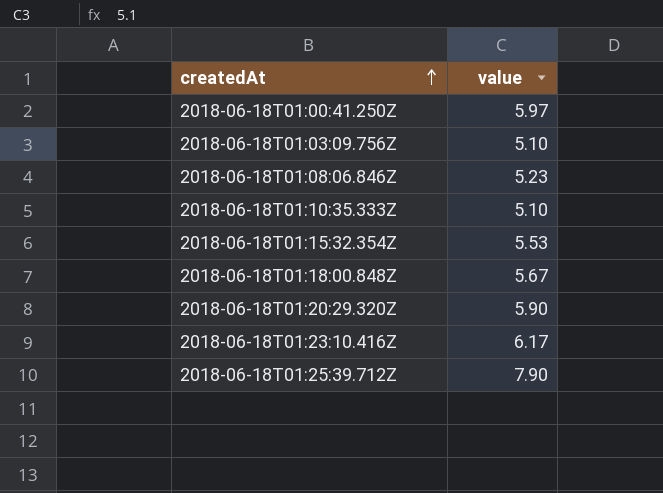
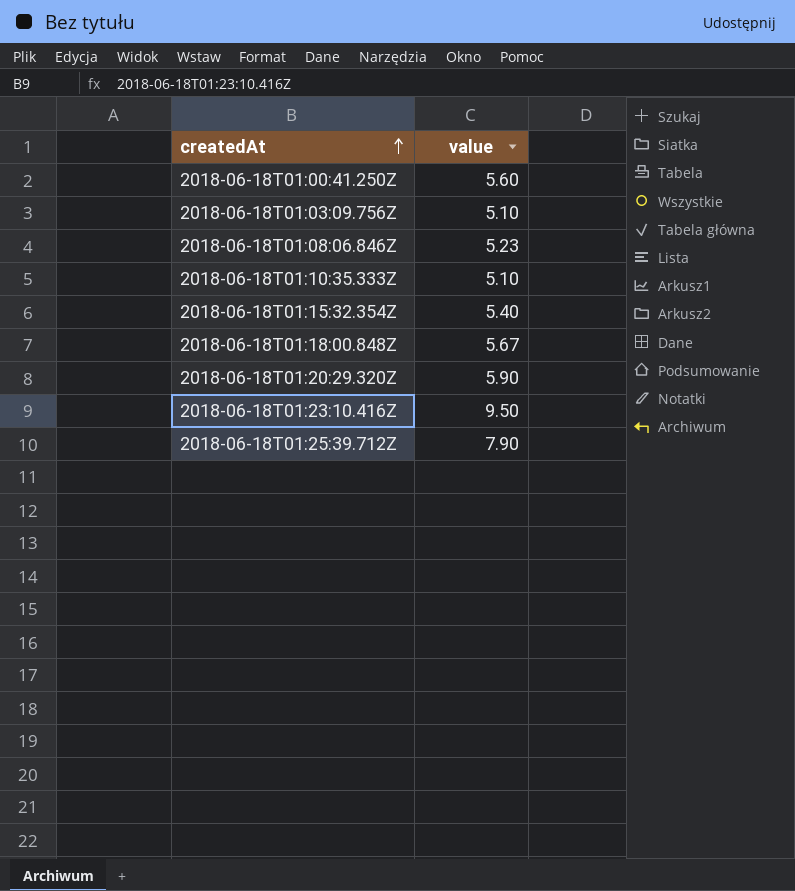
2018-06-18T01:00:41.250Z | value: 5.97 -> 5.60
2018-06-18T01:15:32.354Z | value: 5.53 -> 5.40
2018-06-18T01:23:10.416Z | value: 6.17 -> 9.50

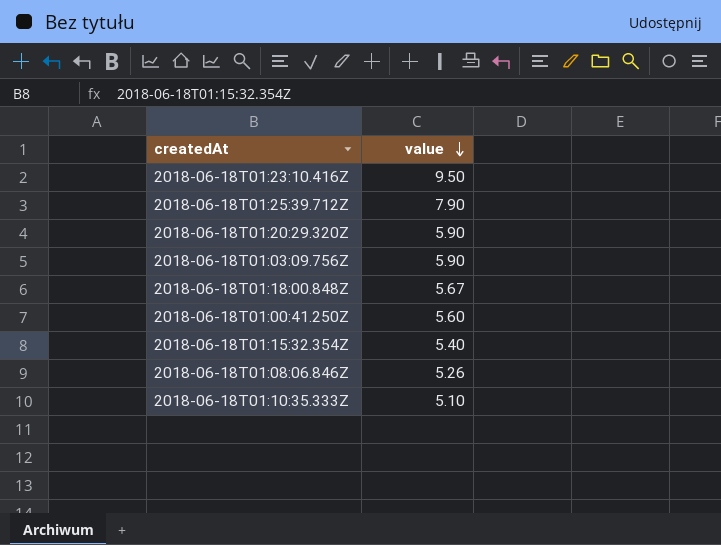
row order: createdAt ascending -> value descending
2018-06-18T01:03:09.756Z | value: 5.10 -> 5.90
2018-06-18T01:08:06.846Z | value: 5.23 -> 5.26

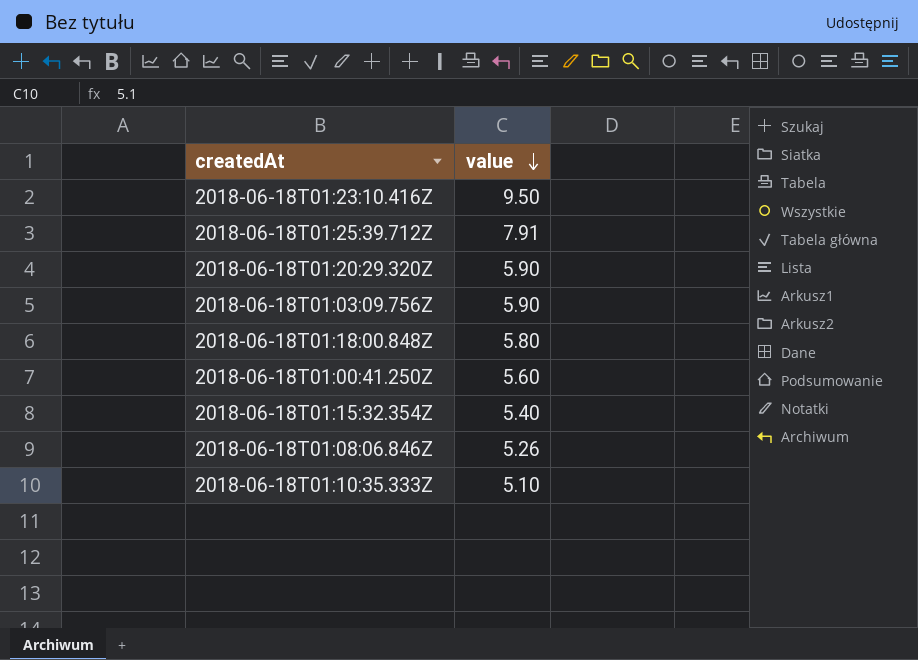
2018-06-18T01:25:39.712Z | value: 7.90 -> 7.91
2018-06-18T01:18:00.848Z | value: 5.67 -> 5.80

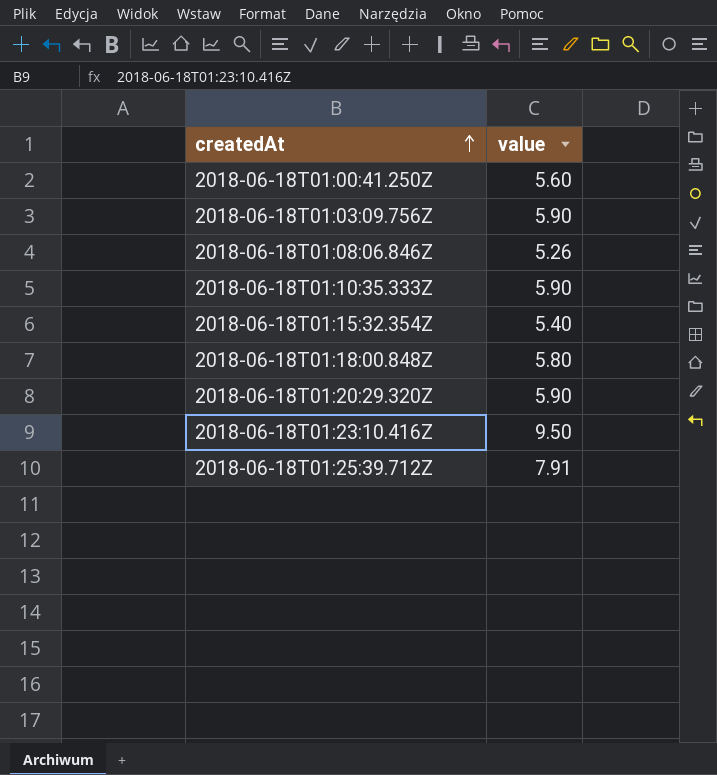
row order: value descending -> createdAt ascending
2018-06-18T01:10:35.333Z | value: 5.10 -> 5.90

